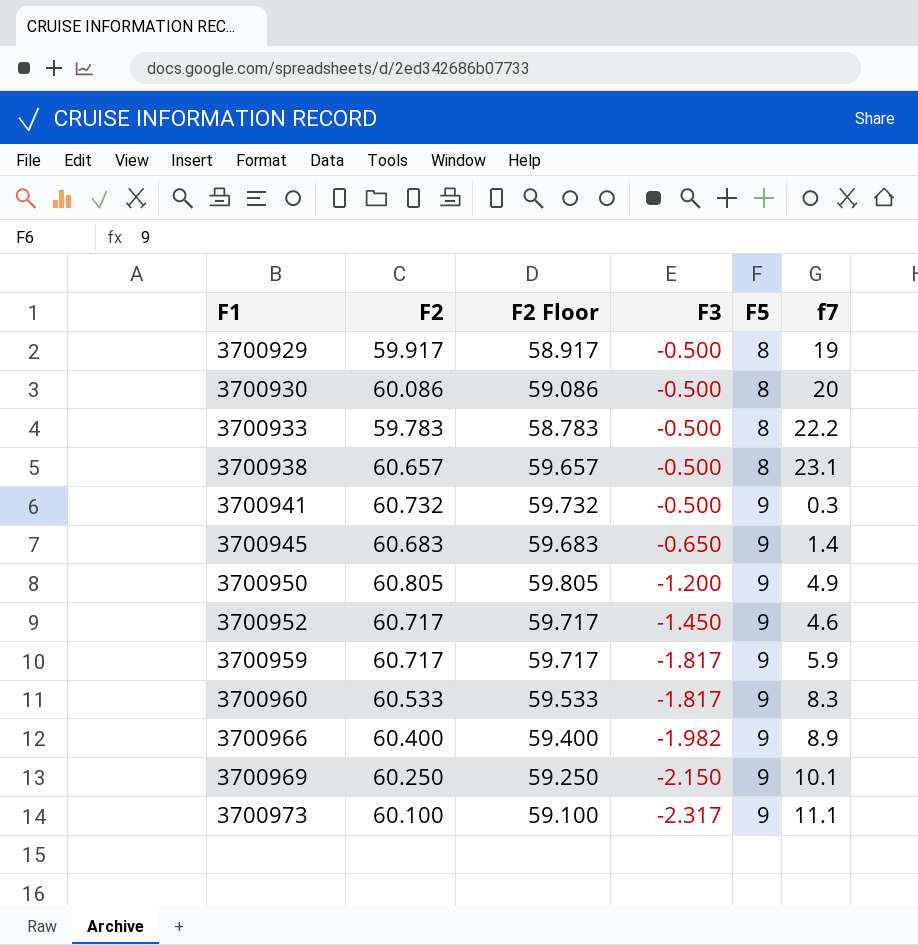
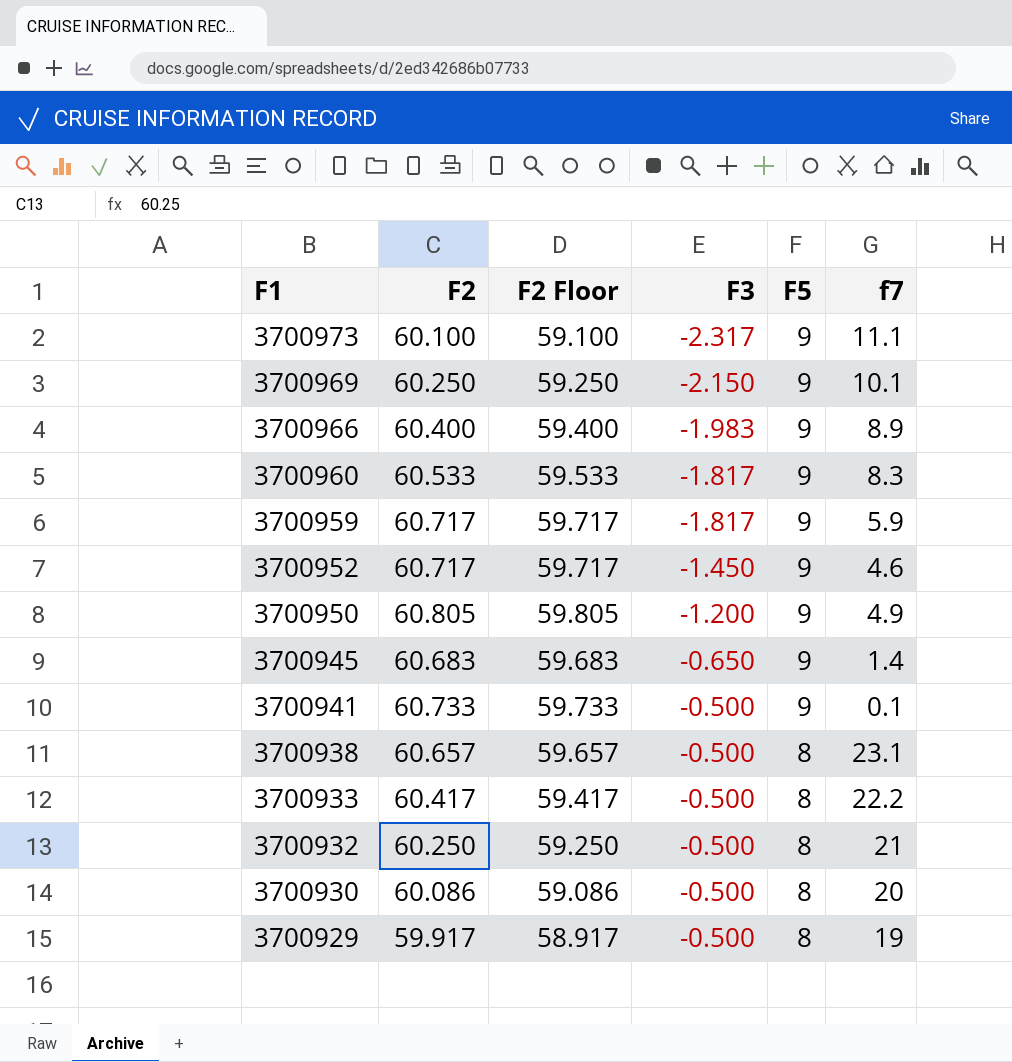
row order: F1 ascending -> F1 descending
3700966 | F3: -1.982 -> -1.983
3700941 | F2: 60.732 -> 60.733
3700941 | F2 Floor: 59.732 -> 59.733
3700941 | f7: 0.3 -> 0.1
3700933 | F2: 59.783 -> 60.417
3700933 | F2 Floor: 58.783 -> 59.417
row 3700932: none -> 60.250 | 59.250 | -0.500 | 8 | 21

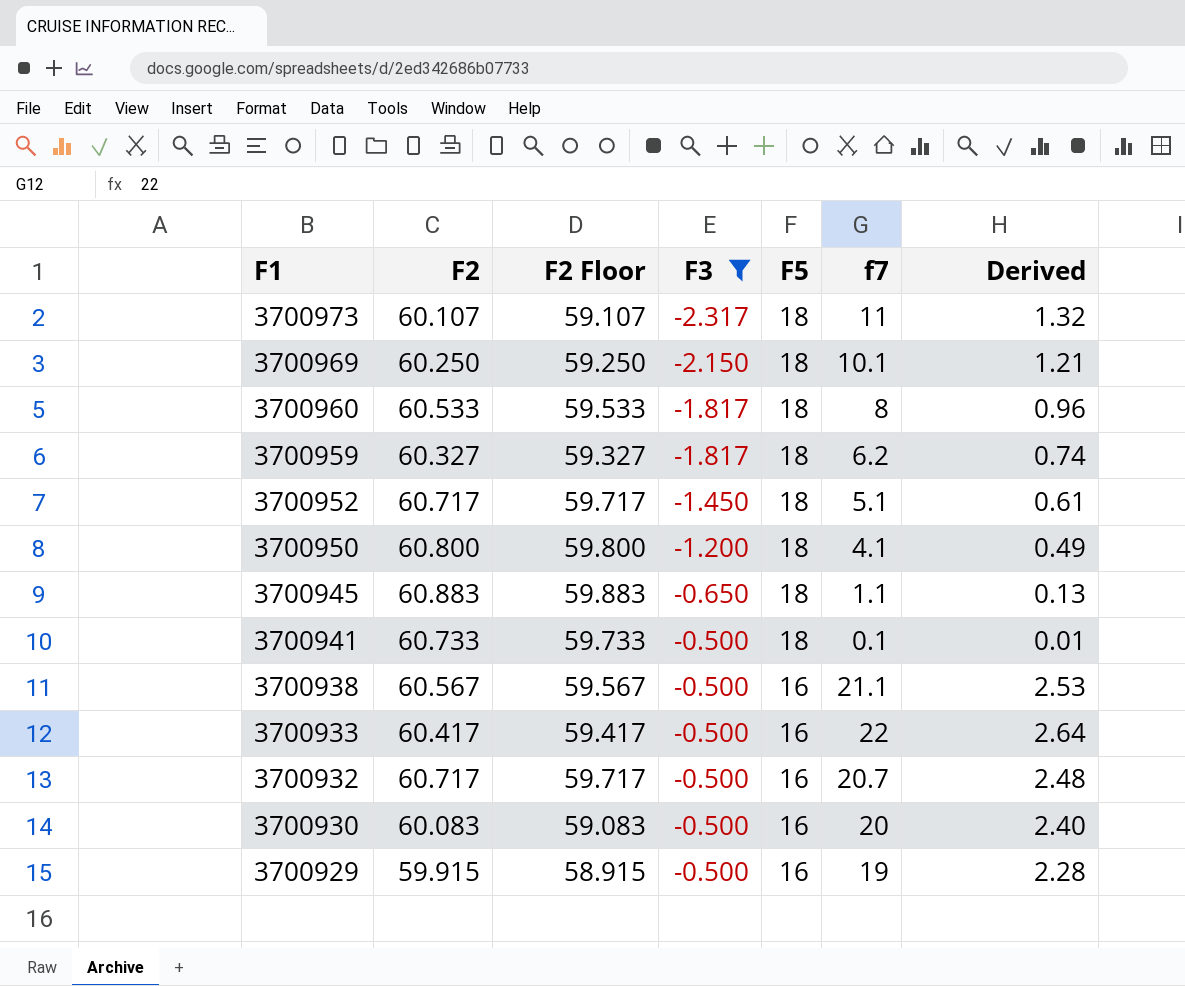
filter: none -> F3 != -1.983
column Derived | formula: none -> [f7] * 0.12
3700973 | F2: 60.100 -> 60.107
3700973 | F2 Floor: 59.100 -> 59.107
3700973 | F5: 9 -> 18
3700973 | f7: 11.1 -> 11
3700969 | F5: 9 -> 18
3700960 | F5: 9 -> 18
3700960 | f7: 8.3 -> 8
3700959 | F2: 60.717 -> 60.327
3700959 | F2 Floor: 59.717 -> 59.327
3700959 | F5: 9 -> 18
3700959 | f7: 5.9 -> 6.2
3700952 | F5: 9 -> 18
3700952 | f7: 4.6 -> 5.1
3700950 | F2: 60.805 -> 60.800
3700950 | F2 Floor: 59.805 -> 59.800
3700950 | F5: 9 -> 18
3700950 | f7: 4.9 -> 4.1
3700945 | F2: 60.683 -> 60.883
3700945 | F2 Floor: 59.683 -> 59.883
3700945 | F5: 9 -> 18
3700945 | f7: 1.4 -> 1.1
3700941 | F5: 9 -> 18
3700938 | F2: 60.657 -> 60.567
3700938 | F2 Floor: 59.657 -> 59.567
3700938 | F5: 8 -> 16
3700938 | f7: 23.1 -> 21.1
3700933 | F5: 8 -> 16
3700933 | f7: 22.2 -> 22
3700932 | F2: 60.250 -> 60.717
3700932 | F2 Floor: 59.250 -> 59.717
3700932 | F5: 8 -> 16
3700932 | f7: 21 -> 20.7
3700930 | F2: 60.086 -> 60.083
3700930 | F2 Floor: 59.086 -> 59.083
3700930 | F5: 8 -> 16
3700929 | F2: 59.917 -> 59.915
3700929 | F2 Floor: 58.917 -> 58.915
3700929 | F5: 8 -> 16

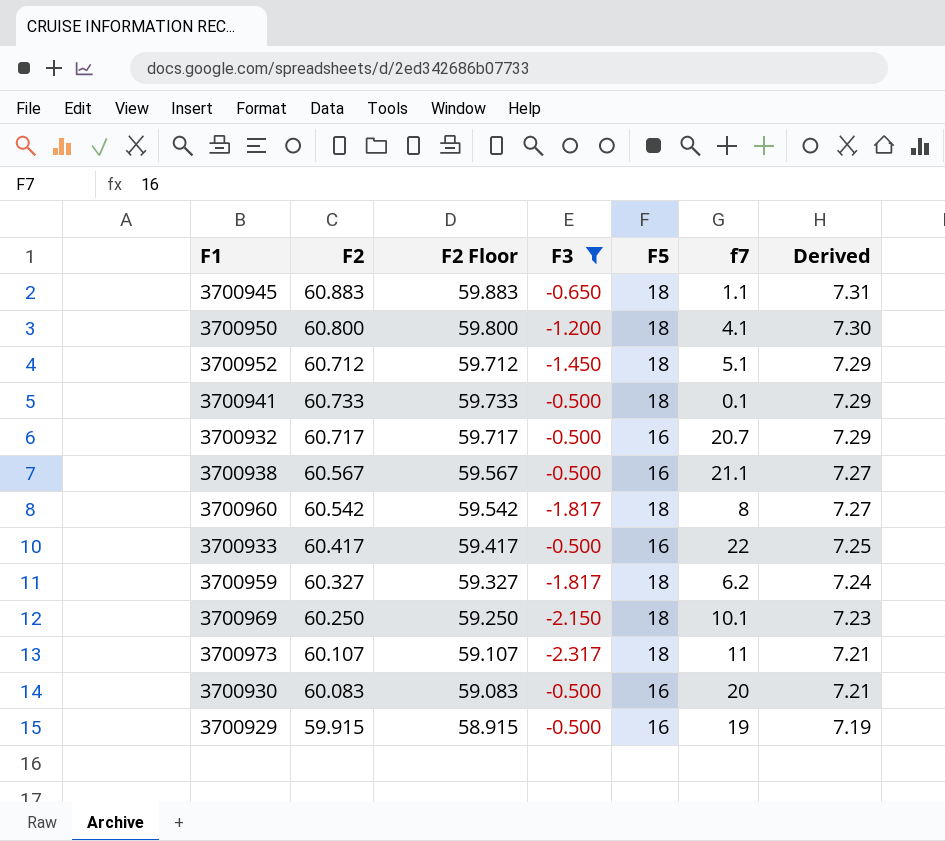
row order: F1 descending -> Derived descending
column Derived | formula: [f7] * 0.12 -> [F2] * 0.12
3700952 | F2: 60.717 -> 60.712
3700952 | F2 Floor: 59.717 -> 59.712
3700960 | F2: 60.533 -> 60.542
3700960 | F2 Floor: 59.533 -> 59.542

